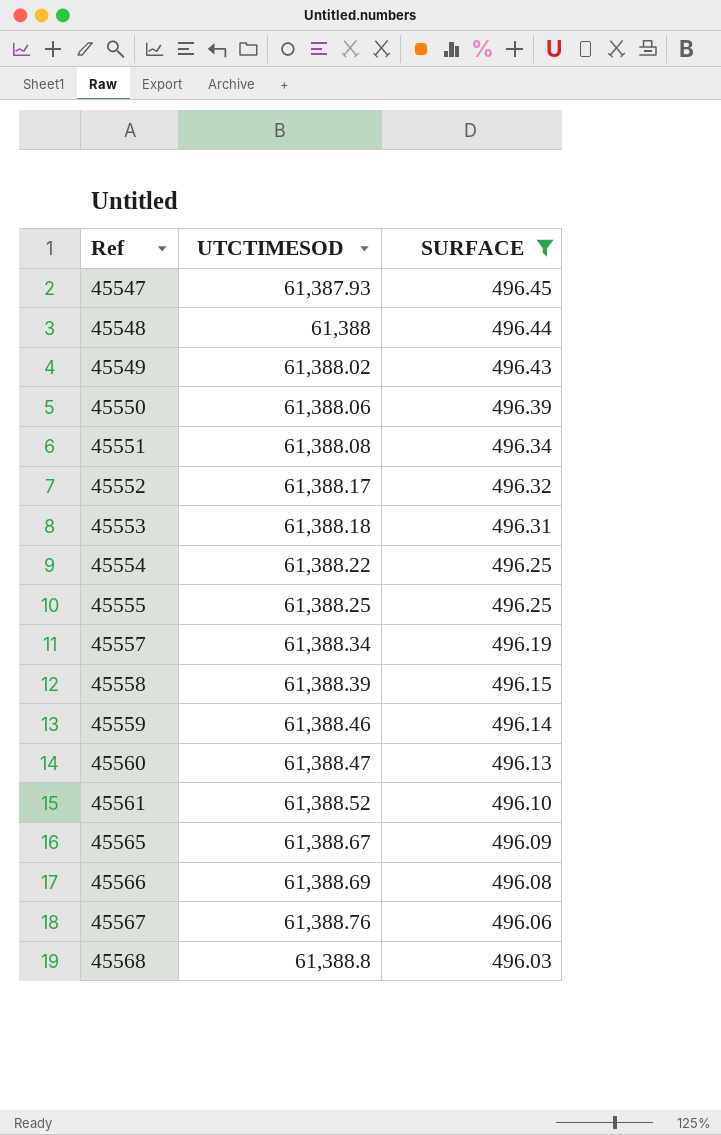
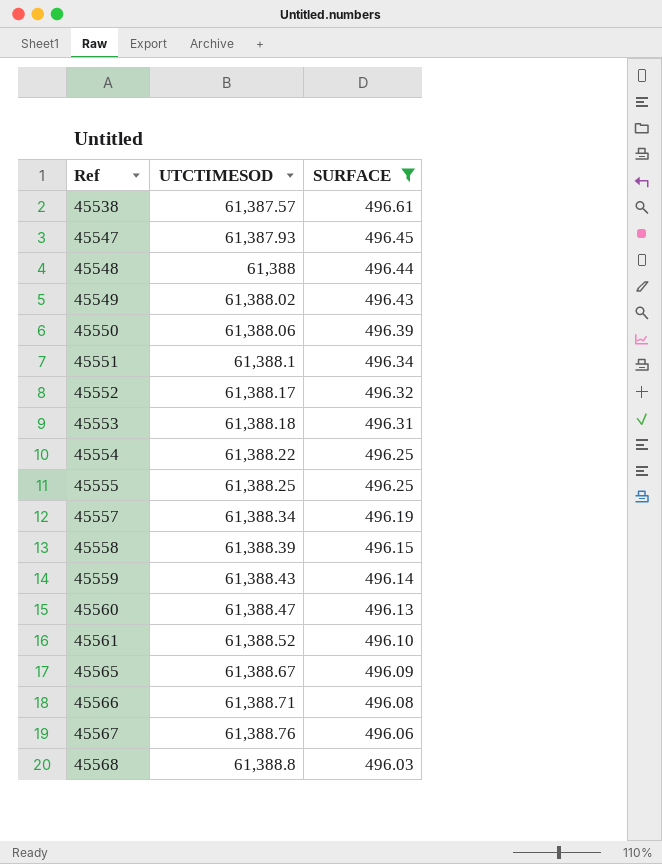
row 45538: none -> 61,387.57 | 496.61
45551 | UTCTIMESOD: 61,388.08 -> 61,388.1
45559 | UTCTIMESOD: 61,388.46 -> 61,388.43
45566 | UTCTIMESOD: 61,388.69 -> 61,388.71

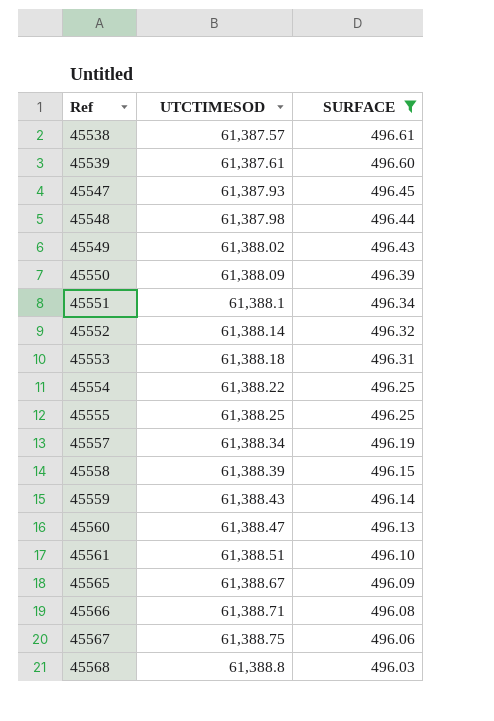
row 45539: none -> 61,387.61 | 496.60
45548 | UTCTIMESOD: 61,388 -> 61,387.98
45550 | UTCTIMESOD: 61,388.06 -> 61,388.09
45552 | UTCTIMESOD: 61,388.17 -> 61,388.14
45561 | UTCTIMESOD: 61,388.52 -> 61,388.51
45567 | UTCTIMESOD: 61,388.76 -> 61,388.75

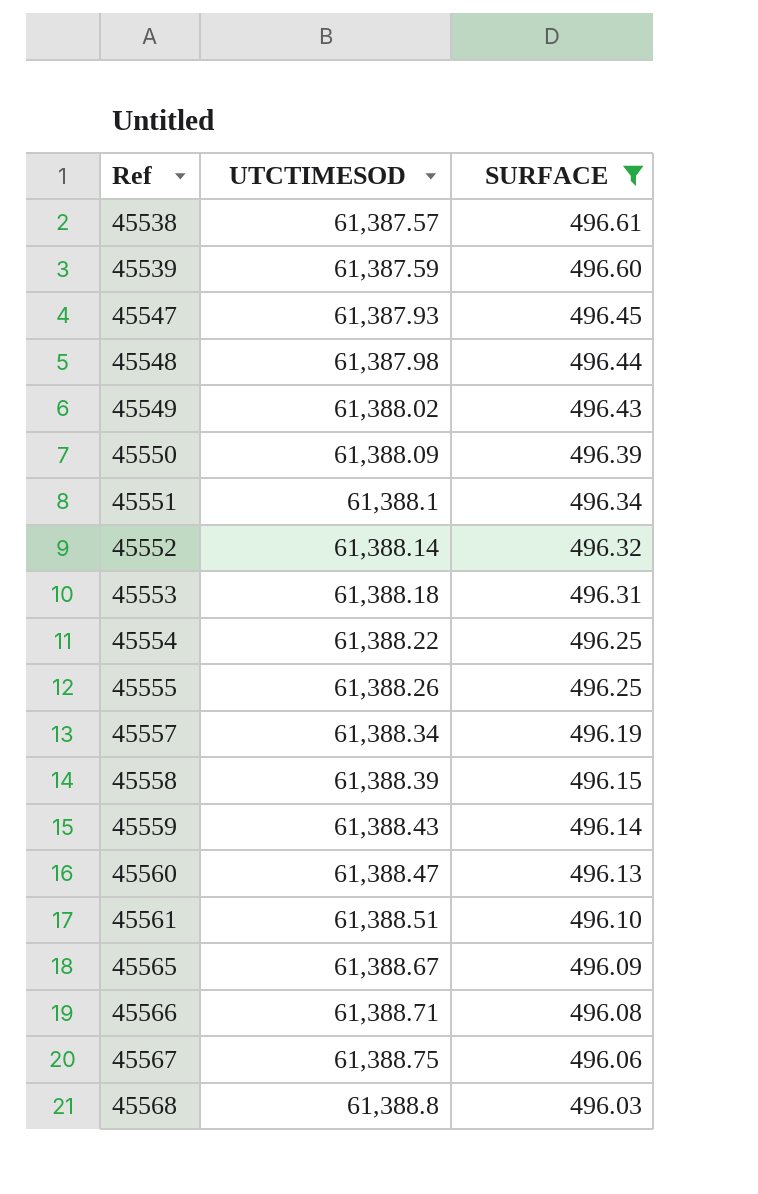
45539 | UTCTIMESOD: 61,387.61 -> 61,387.59
45555 | UTCTIMESOD: 61,388.25 -> 61,388.26

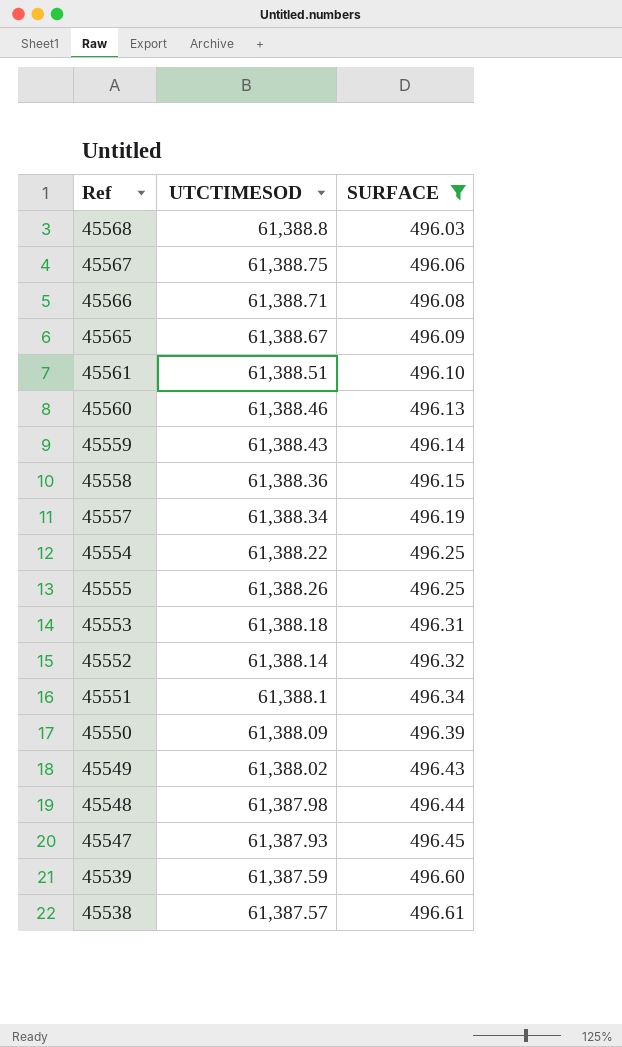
row order: Ref ascending -> SURFACE ascending
45560 | UTCTIMESOD: 61,388.47 -> 61,388.46
45558 | UTCTIMESOD: 61,388.39 -> 61,388.36

